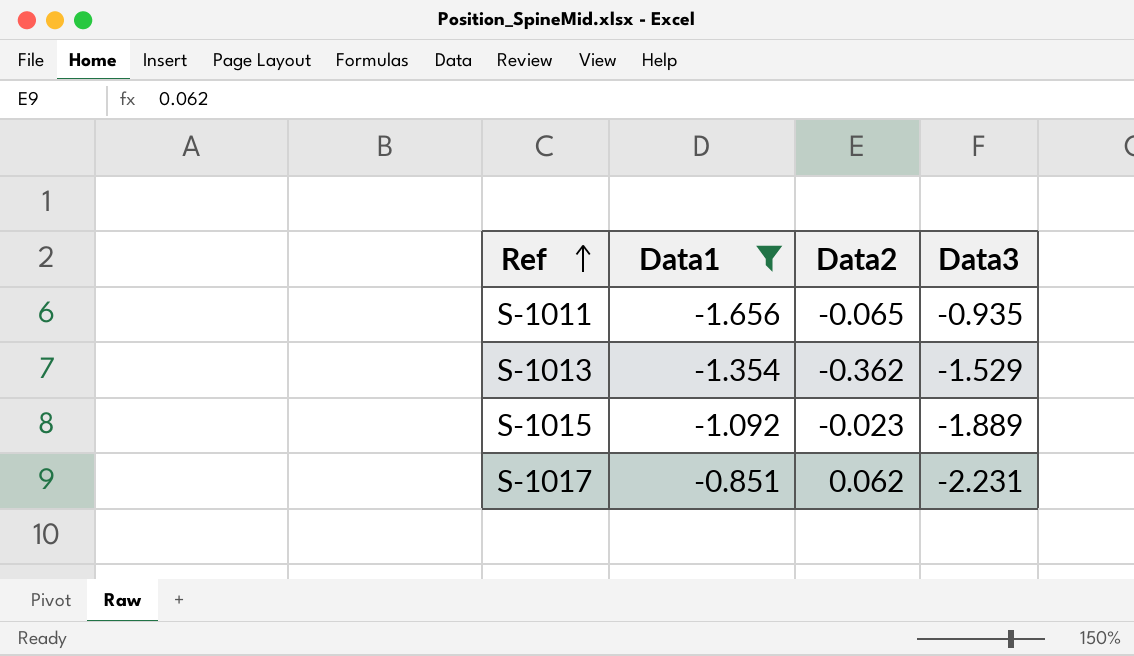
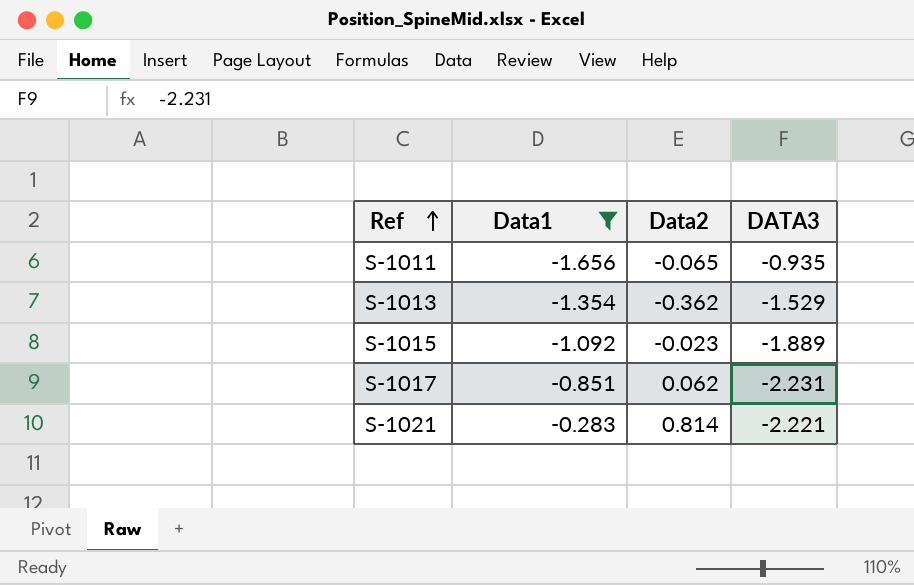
column name: Data3 -> DATA3
row S-1021: none -> -0.283 | 0.814 | -2.221

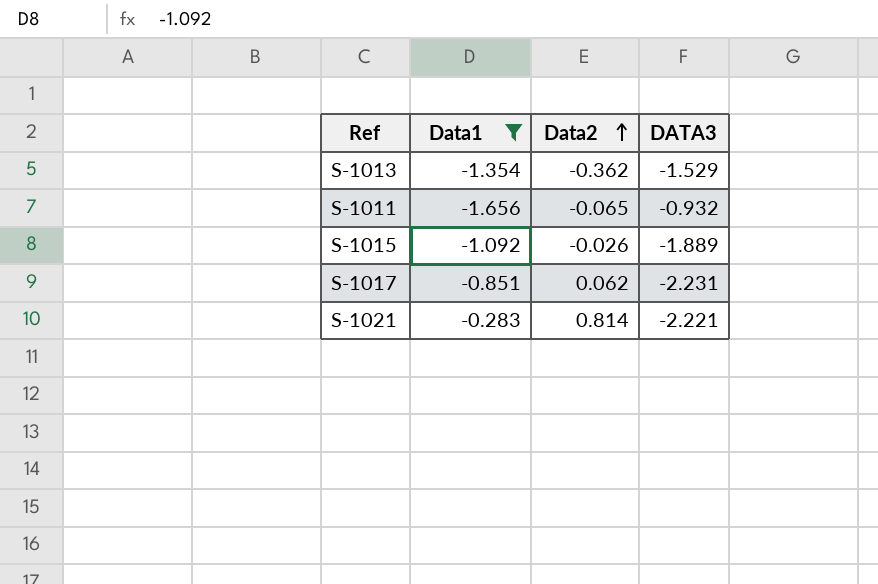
row order: Ref ascending -> Data2 ascending
S-1011 | DATA3: -0.935 -> -0.932
S-1015 | Data2: -0.023 -> -0.026

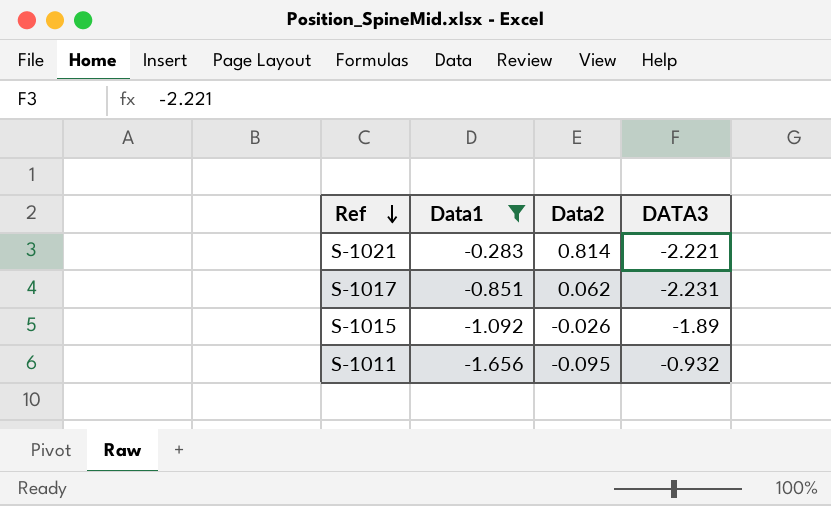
row order: Data2 ascending -> Ref descending
row S-1013: -1.354 | -0.362 | -1.529 -> none
S-1015 | DATA3: -1.889 -> -1.89
S-1011 | Data2: -0.065 -> -0.095

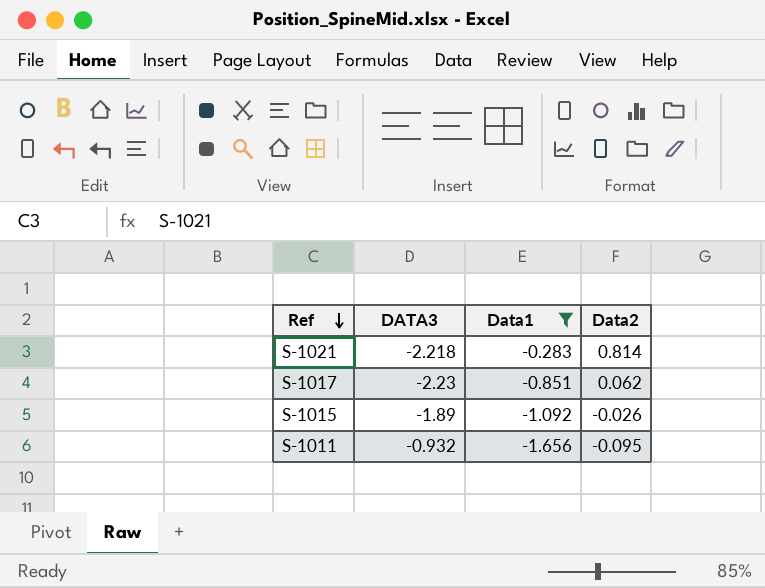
column DATA3 | position: 4 -> 2
S-1021 | DATA3: -2.221 -> -2.218
S-1017 | DATA3: -2.231 -> -2.23

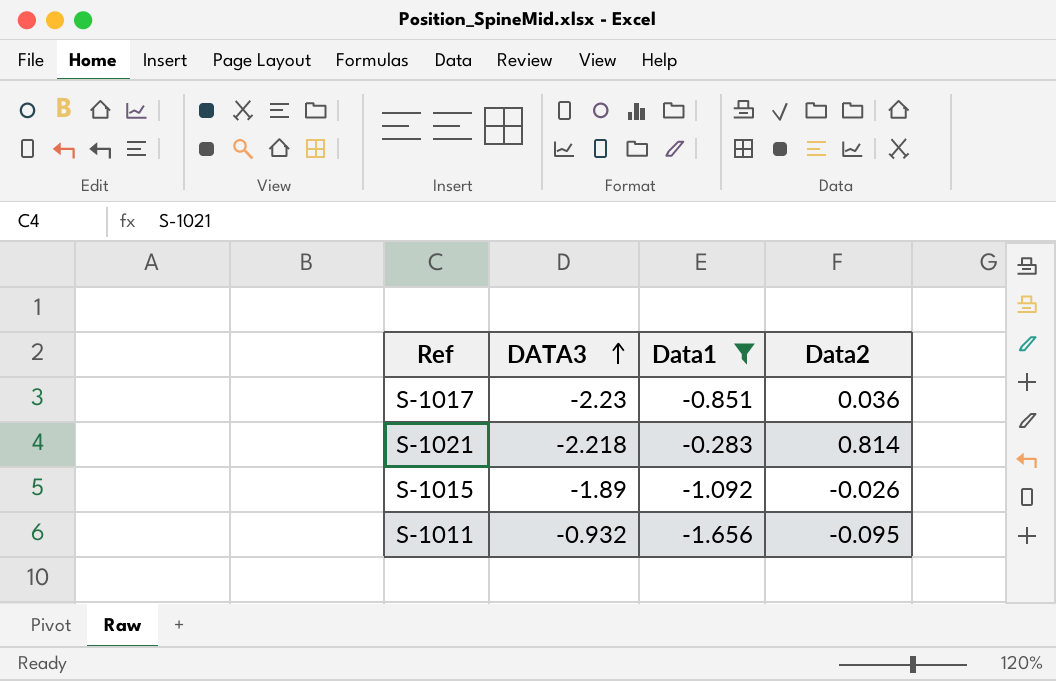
row order: Ref descending -> DATA3 ascending
S-1017 | Data2: 0.062 -> 0.036

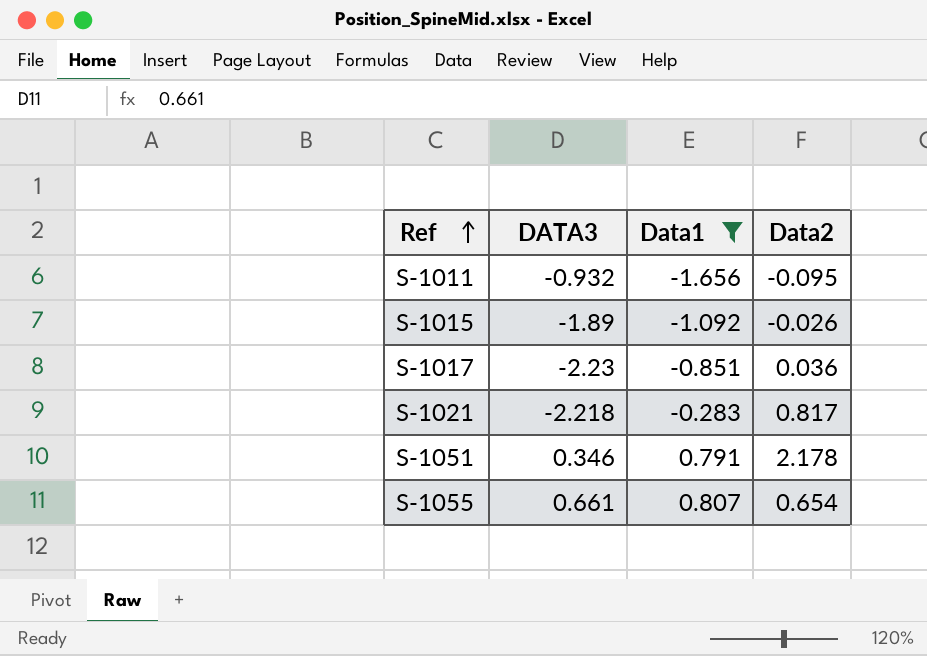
row order: DATA3 ascending -> Ref ascending
S-1021 | Data2: 0.814 -> 0.817
row S-1051: none -> 0.346 | 0.791 | 2.178
row S-1055: none -> 0.661 | 0.807 | 0.654

